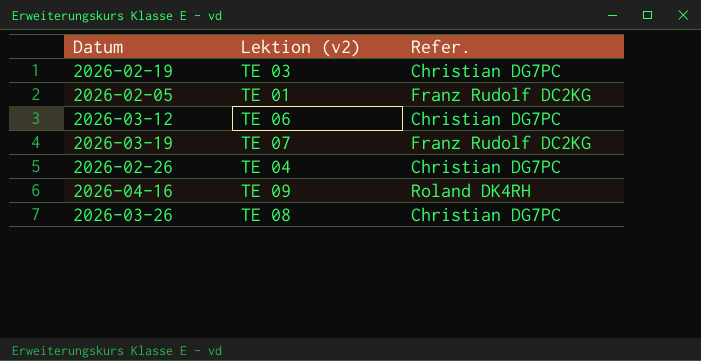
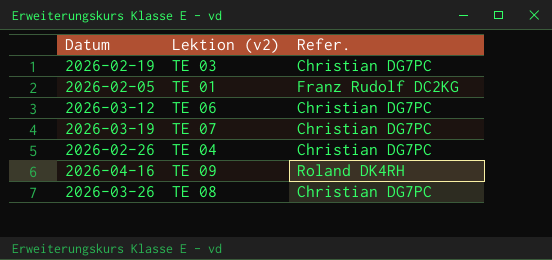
2026-03-19 | Refer.: Franz Rudolf DC2KG -> Christian DG7PC

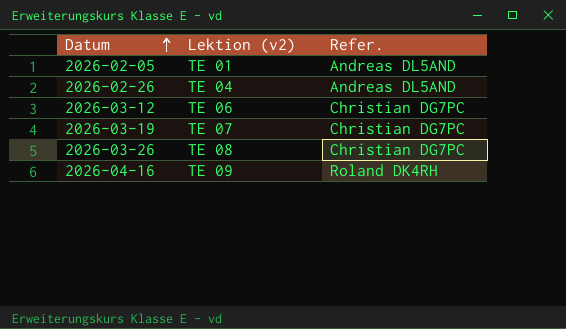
row order: none -> Datum ascending
row 2026-02-19: TE 03 | Christian DG7PC -> none
2026-02-05 | Refer.: Franz Rudolf DC2KG -> Andreas DL5AND
2026-02-26 | Refer.: Christian DG7PC -> Andreas DL5AND

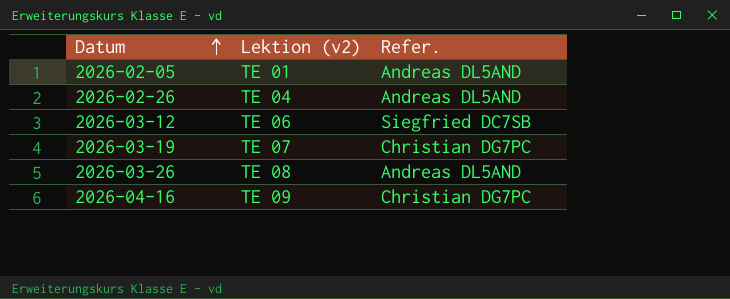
2026-03-12 | Refer.: Christian DG7PC -> Siegfried DC7SB
2026-03-26 | Refer.: Christian DG7PC -> Andreas DL5AND
2026-04-16 | Refer.: Roland DK4RH -> Christian DG7PC

